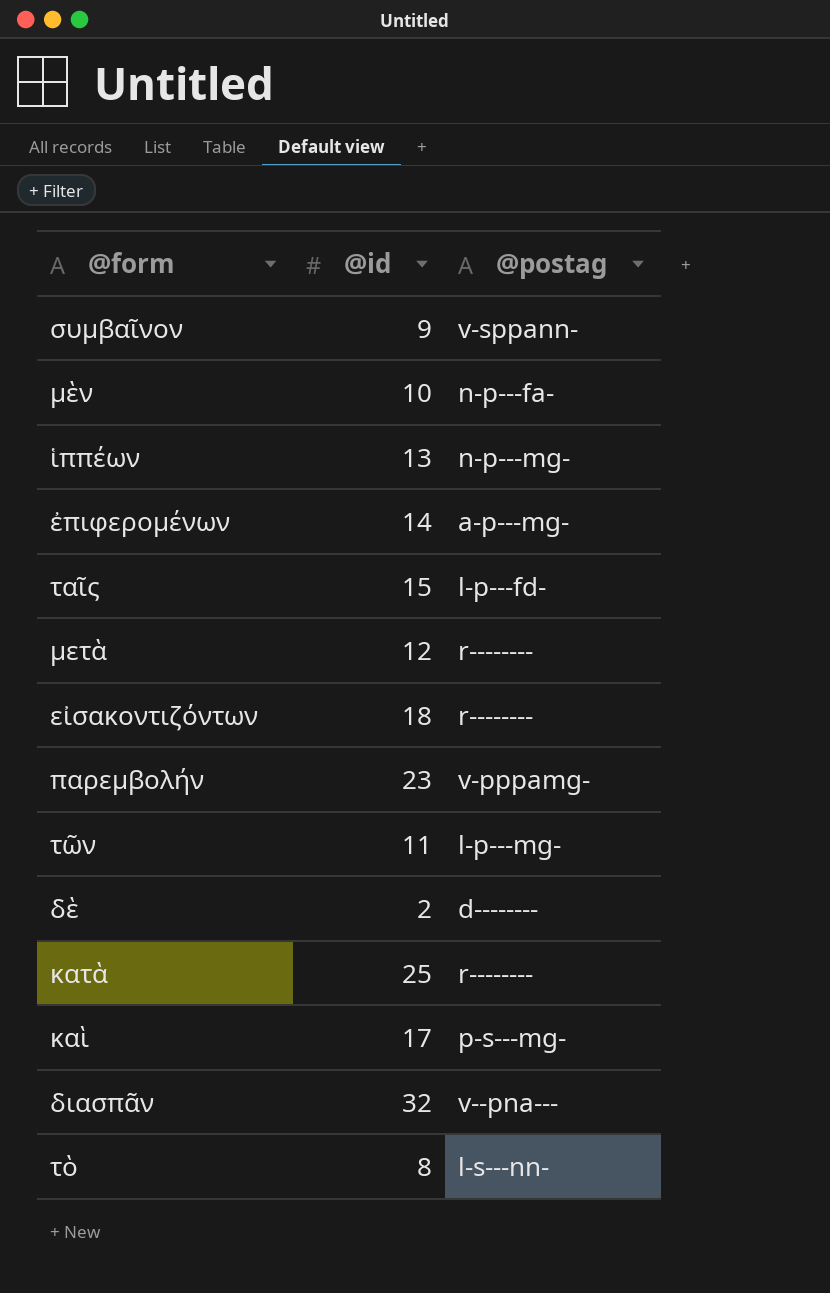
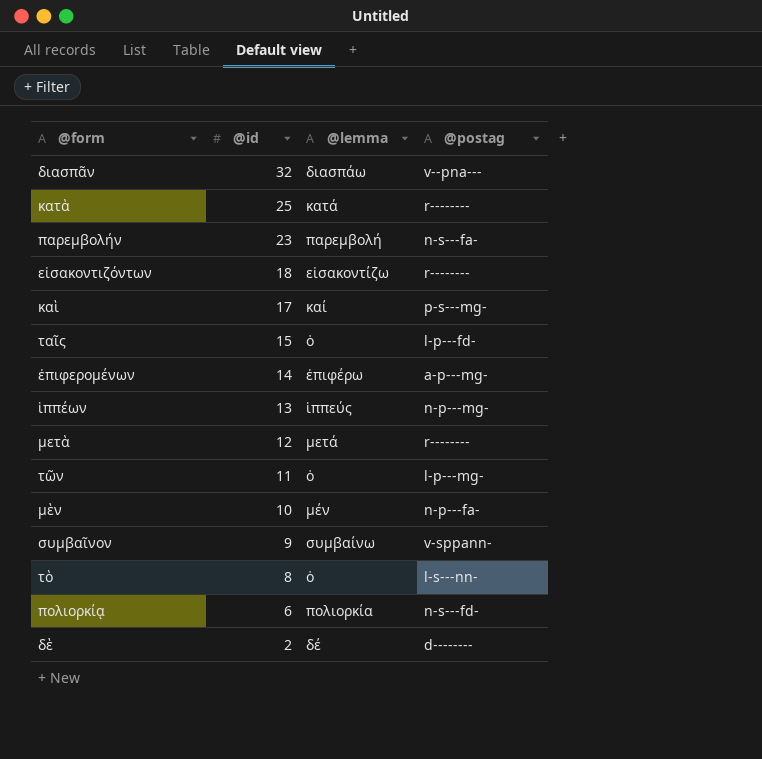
row order: none -> @id descending
column @lemma | position: none -> 3
παρεμβολήν | @postag: v-pppamg- -> n-s---fa-
row πολιορκίᾳ: none -> 6 | πολιορκία | n-s---fd-

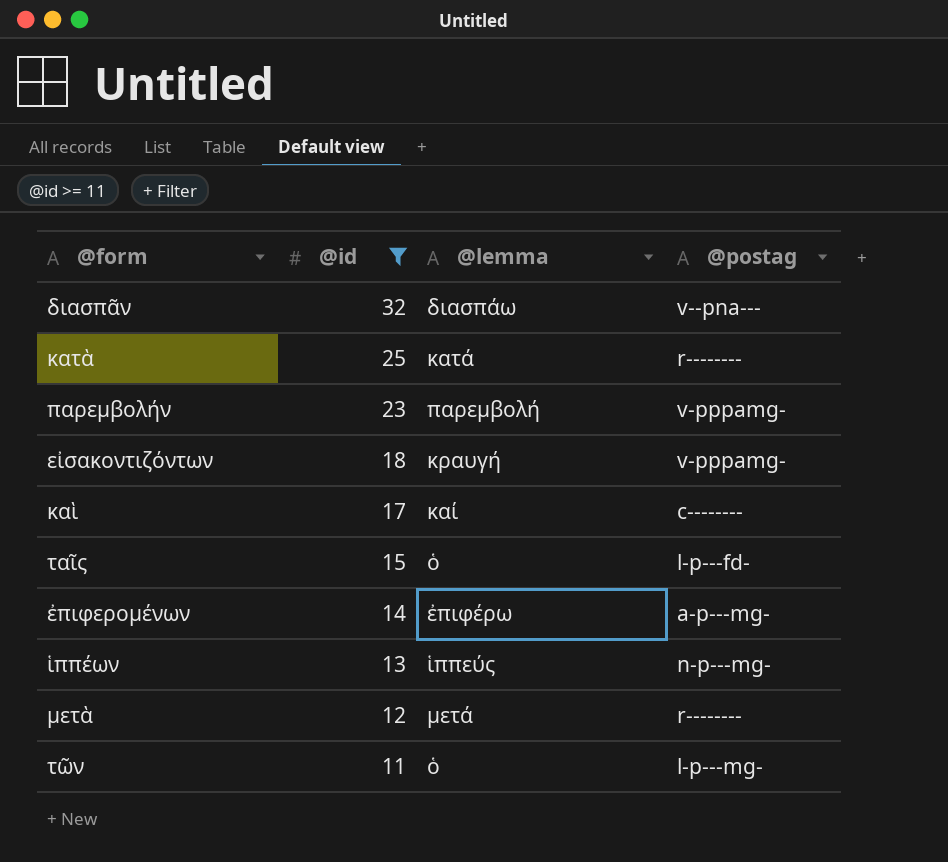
filter: none -> @id >= 11
παρεμβολήν | @postag: n-s---fa- -> v-pppamg-
εἰσακοντιζόντων | @lemma: εἰσακοντίζω -> κραυγή
εἰσακοντιζόντων | @postag: r-------- -> v-pppamg-
καὶ | @postag: p-s---mg- -> c--------

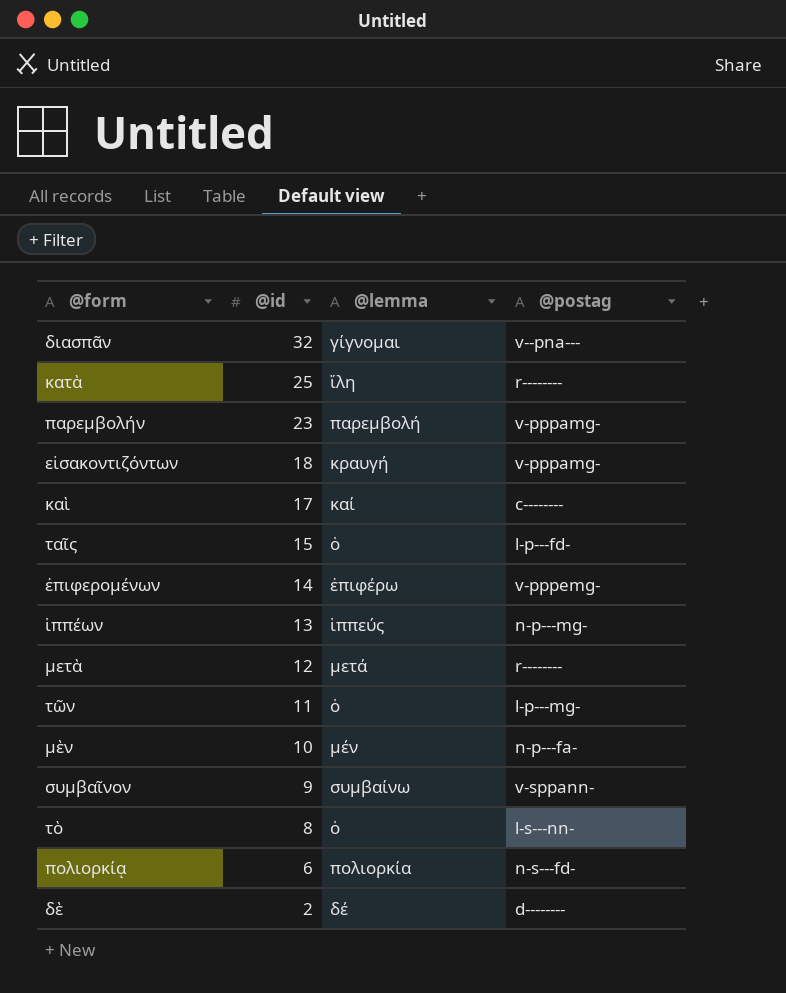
filter: @id >= 11 -> none
διασπᾶν | @lemma: διασπάω -> γίγνομαι
κατὰ | @lemma: κατά -> ἴλη
ἐπιφερομένων | @postag: a-p---mg- -> v-pppemg-

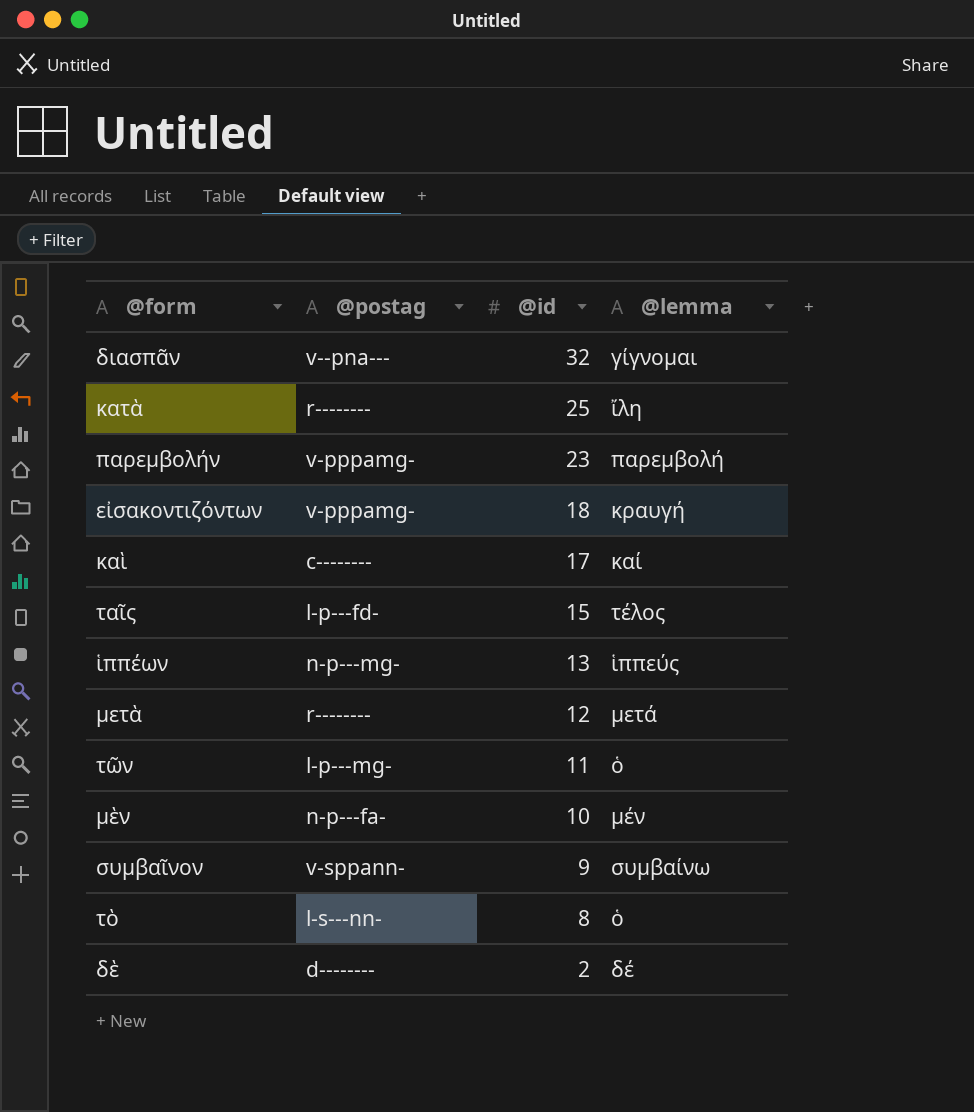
column @postag | position: 4 -> 2
row ἐπιφερομένων: 14 | ἐπιφέρω | v-pppemg- -> none
row πολιορκίᾳ: 6 | πολιορκία | n-s---fd- -> none
ταῖς | @lemma: ὁ -> τέλος

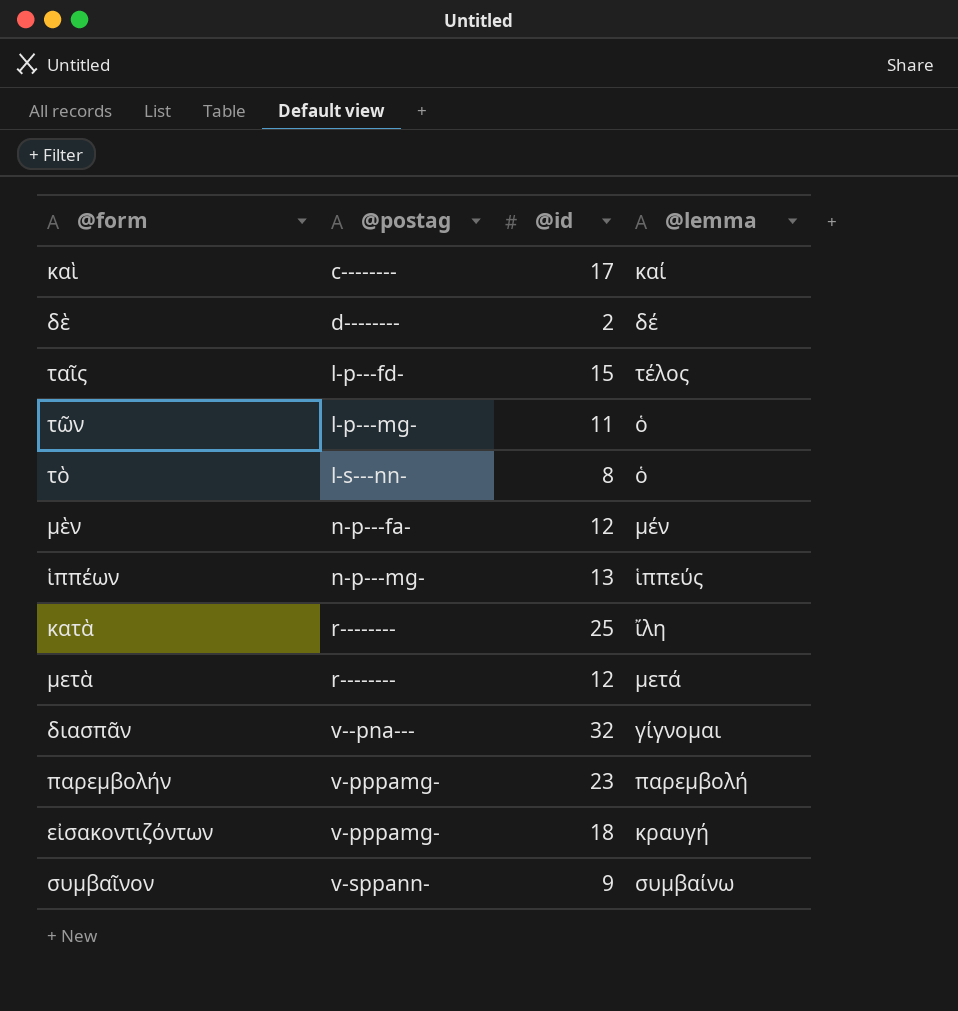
row order: @id descending -> @postag ascending
μὲν | @id: 10 -> 12

